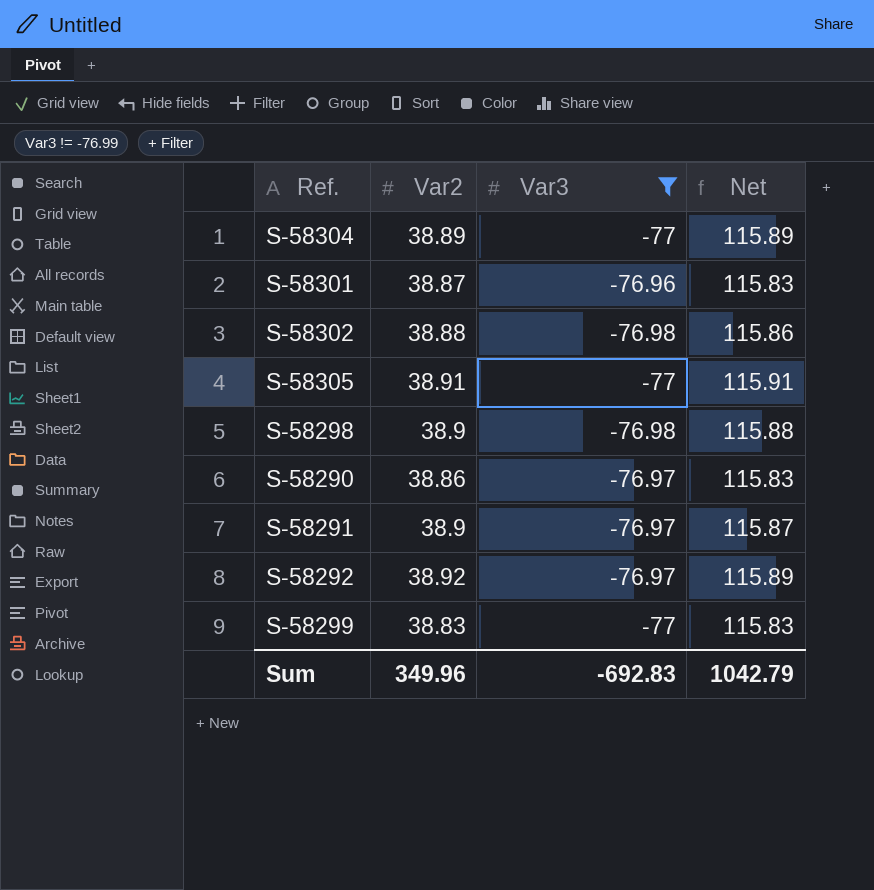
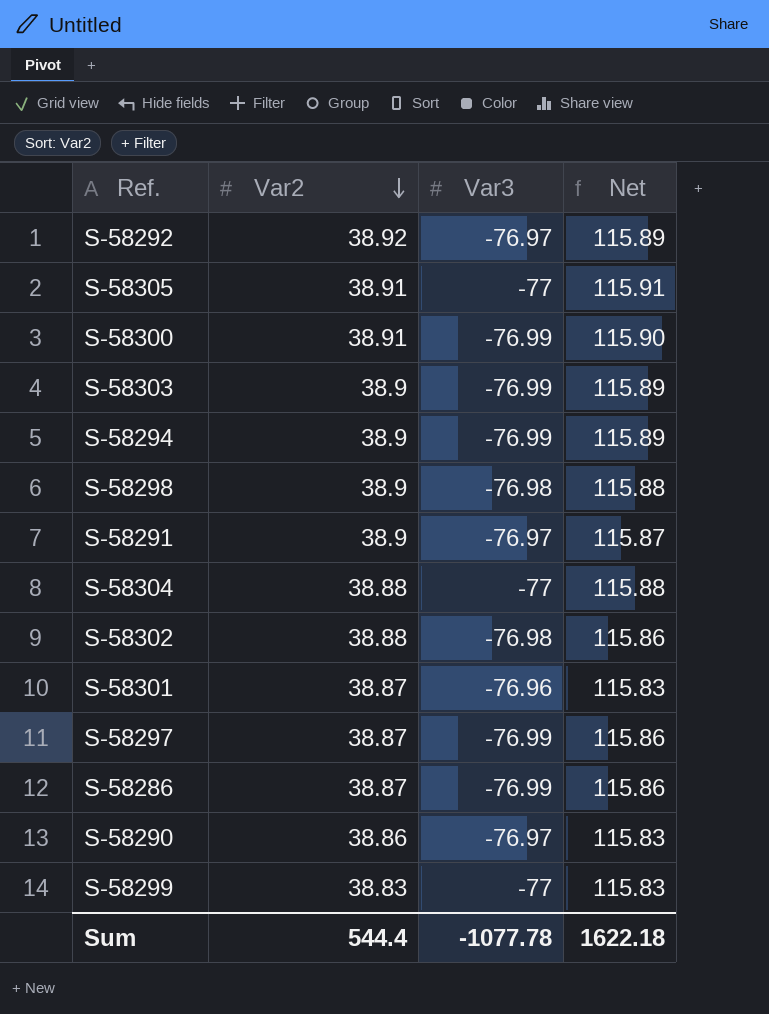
filter: Var3 != -76.99 -> none
row order: none -> Var2 descending
S-58304 | Var2: 38.89 -> 38.88
S-58304 | Net: 115.89 -> 115.88
Sum | Var2: 349.96 -> 544.4
Sum | Var3: -692.83 -> -1077.78
Sum | Net: 1042.79 -> 1622.18

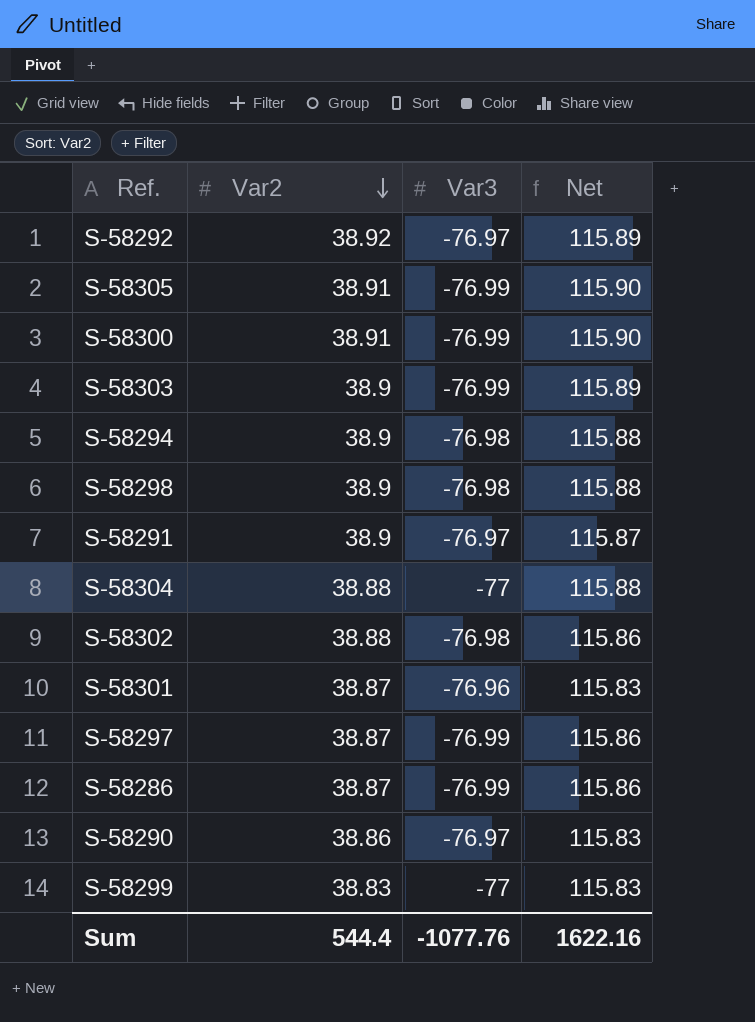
S-58305 | Var3: -77 -> -76.99
S-58305 | Net: 115.91 -> 115.90
S-58294 | Var3: -76.99 -> -76.98
S-58294 | Net: 115.89 -> 115.88
Sum | Var3: -1077.78 -> -1077.76
Sum | Net: 1622.18 -> 1622.16

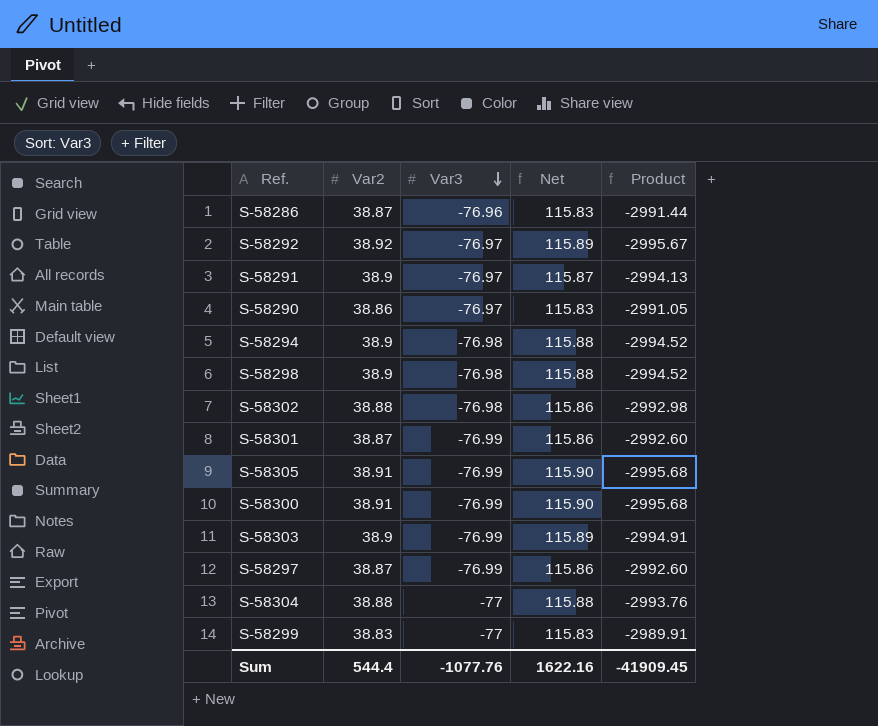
row order: Var2 descending -> Var3 descending
column Product | formula: none -> [Var2] * [Var3]
S-58286 | Var3: -76.99 -> -76.96
S-58286 | Net: 115.86 -> 115.83
S-58301 | Var3: -76.96 -> -76.99
S-58301 | Net: 115.83 -> 115.86

